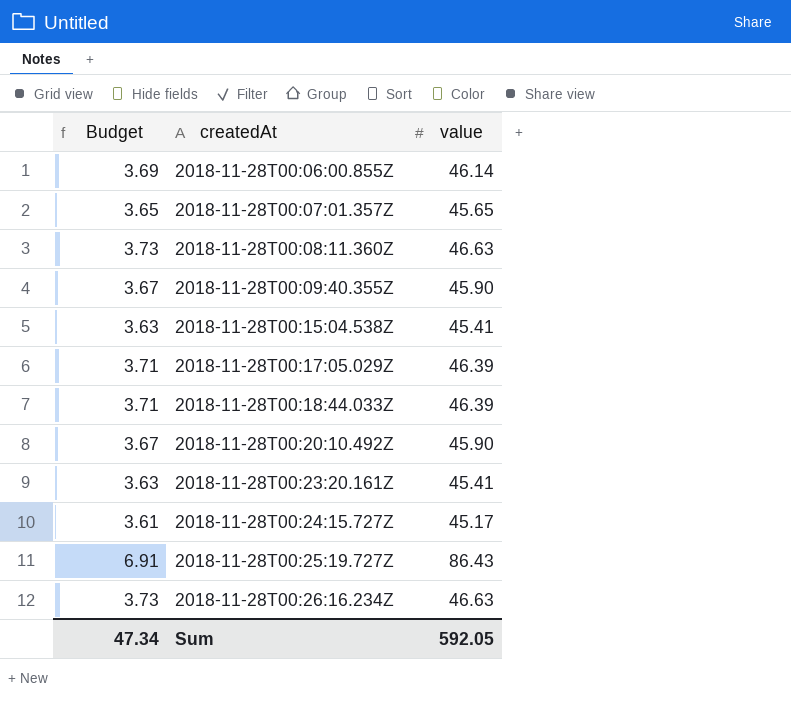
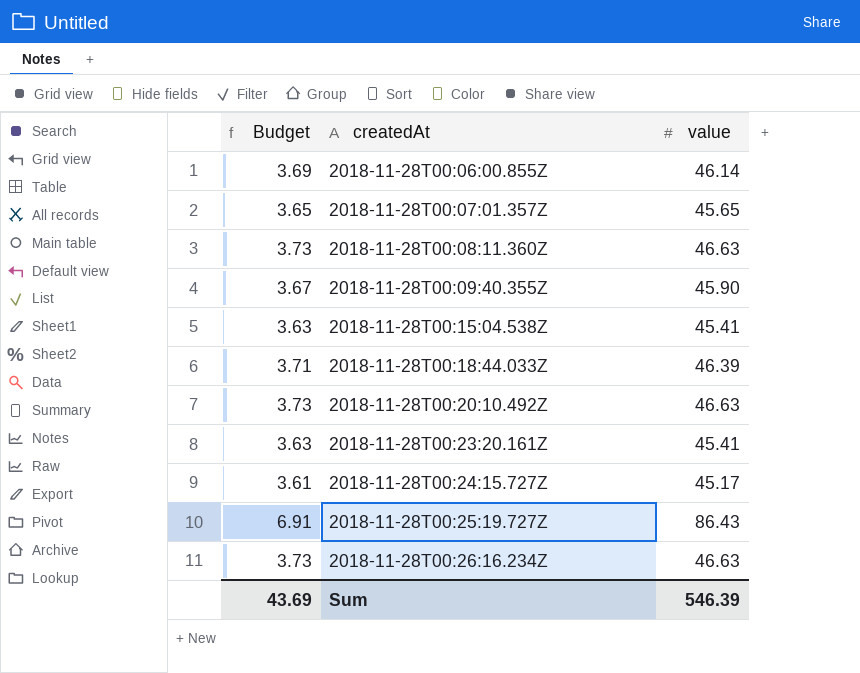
row 2018-11-28T00:17:05.029Z: 3.71 | 46.39 -> none
2018-11-28T00:20:10.492Z | Budget: 3.67 -> 3.73
2018-11-28T00:20:10.492Z | value: 45.90 -> 46.63
Sum | Budget: 47.34 -> 43.69
Sum | value: 592.05 -> 546.39

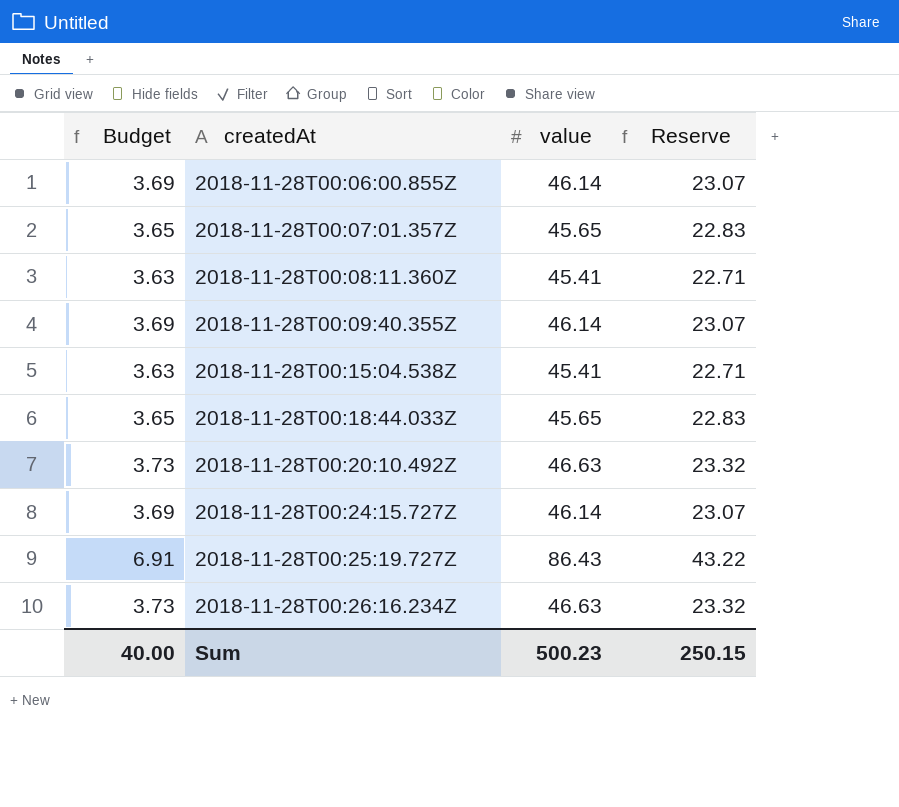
column Reserve | formula: none -> [value] * 0.5
row 2018-11-28T00:23:20.161Z: 3.63 | 45.41 -> none
2018-11-28T00:08:11.360Z | Budget: 3.73 -> 3.63
2018-11-28T00:08:11.360Z | value: 46.63 -> 45.41
2018-11-28T00:09:40.355Z | Budget: 3.67 -> 3.69
2018-11-28T00:09:40.355Z | value: 45.90 -> 46.14
2018-11-28T00:18:44.033Z | Budget: 3.71 -> 3.65
2018-11-28T00:18:44.033Z | value: 46.39 -> 45.65
2018-11-28T00:24:15.727Z | Budget: 3.61 -> 3.69
2018-11-28T00:24:15.727Z | value: 45.17 -> 46.14
Sum | Budget: 43.69 -> 40.00
Sum | value: 546.39 -> 500.23

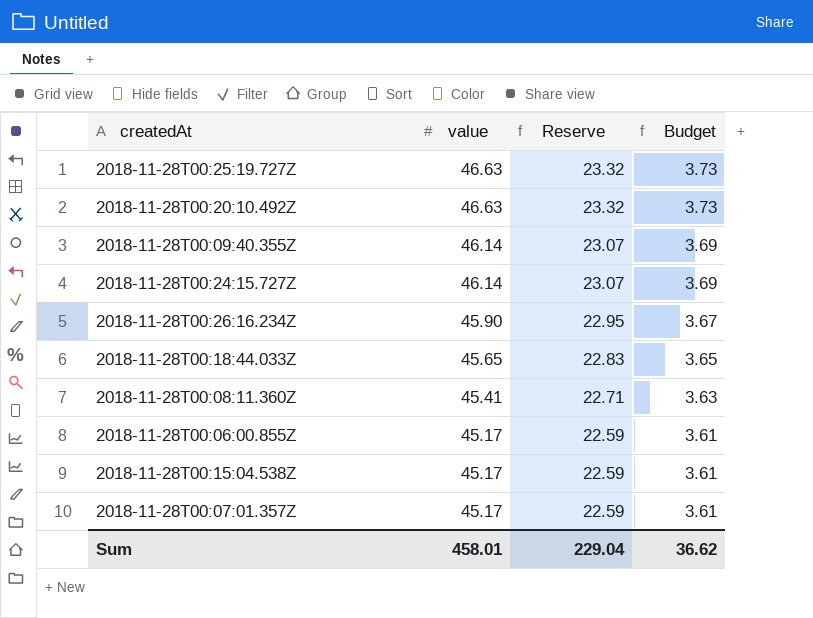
row order: createdAt ascending -> value descending
column Budget | position: 1 -> 4
2018-11-28T00:25:19.727Z | value: 86.43 -> 46.63
2018-11-28T00:25:19.727Z | Reserve: 43.22 -> 23.32
2018-11-28T00:25:19.727Z | Budget: 6.91 -> 3.73
2018-11-28T00:26:16.234Z | value: 46.63 -> 45.90
2018-11-28T00:26:16.234Z | Reserve: 23.32 -> 22.95
2018-11-28T00:26:16.234Z | Budget: 3.73 -> 3.67
2018-11-28T00:06:00.855Z | value: 46.14 -> 45.17
2018-11-28T00:06:00.855Z | Reserve: 23.07 -> 22.59
2018-11-28T00:06:00.855Z | Budget: 3.69 -> 3.61
2018-11-28T00:15:04.538Z | value: 45.41 -> 45.17
2018-11-28T00:15:04.538Z | Reserve: 22.71 -> 22.59
2018-11-28T00:15:04.538Z | Budget: 3.63 -> 3.61
2018-11-28T00:07:01.357Z | value: 45.65 -> 45.17
2018-11-28T00:07:01.357Z | Reserve: 22.83 -> 22.59
2018-11-28T00:07:01.357Z | Budget: 3.65 -> 3.61
Sum | value: 500.23 -> 458.01
Sum | Reserve: 250.15 -> 229.04
Sum | Budget: 40.00 -> 36.62

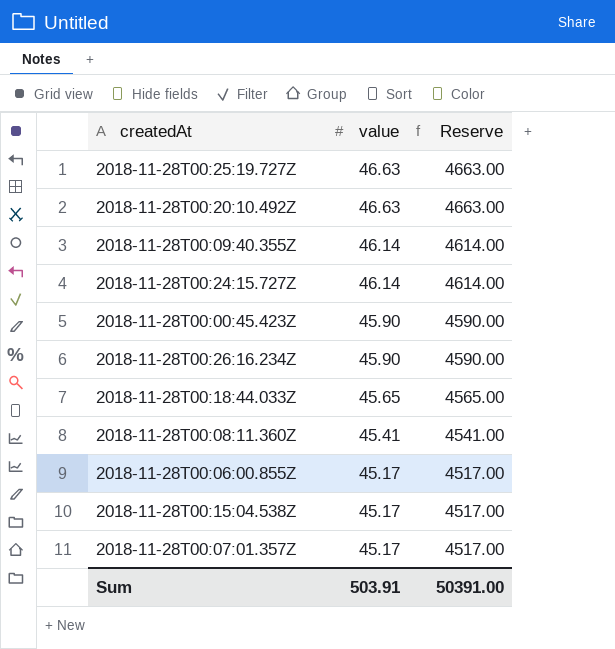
column Budget | formula: [value] * 0.08 -> none
column Reserve | formula: [value] * 0.5 -> [value] * 100
row 2018-11-28T00:00:45.423Z: none -> 45.90 | 4590.00
Sum | value: 458.01 -> 503.91
Sum | Reserve: 229.04 -> 50391.00

